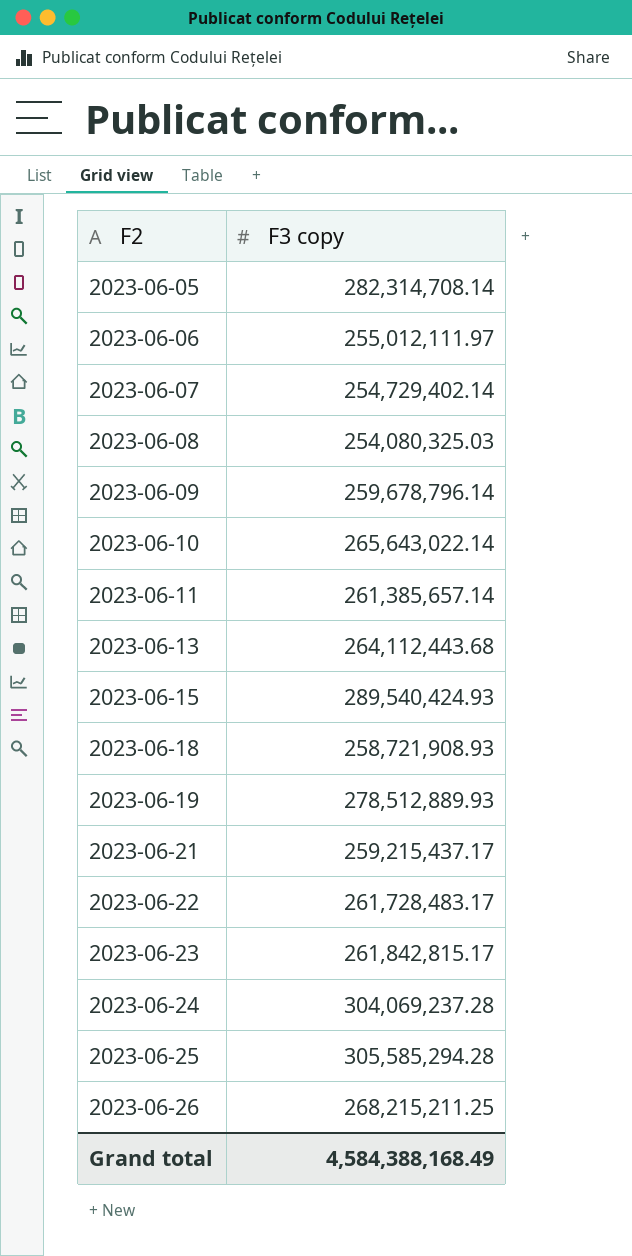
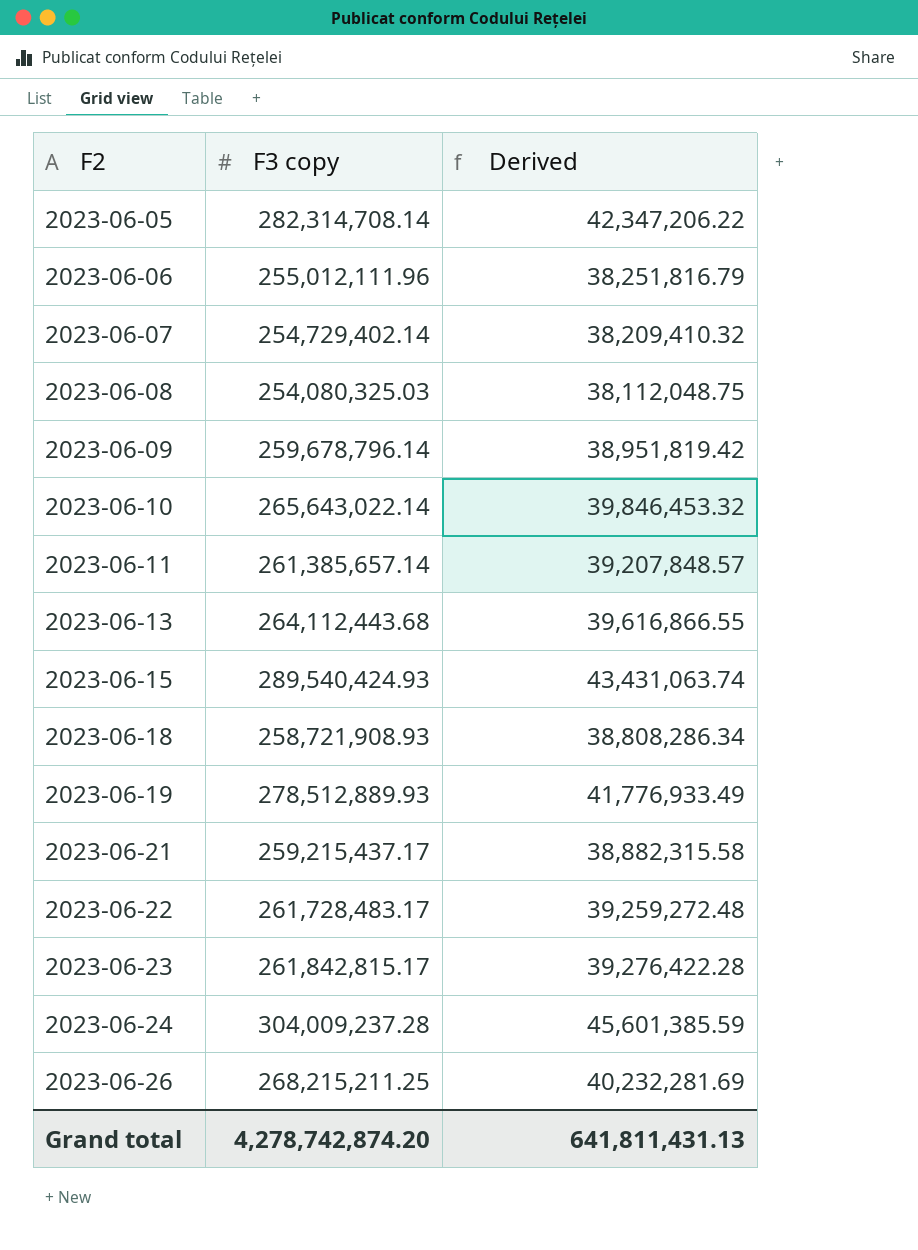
column Derived | formula: none -> [F3 copy] * 0.15
row 2023-06-25: 305,585,294.28 -> none
2023-06-06 | F3 copy: 255,012,111.97 -> 255,012,111.96
2023-06-24 | F3 copy: 304,069,237.28 -> 304,009,237.28
Grand total | F3 copy: 4,584,388,168.49 -> 4,278,742,874.20

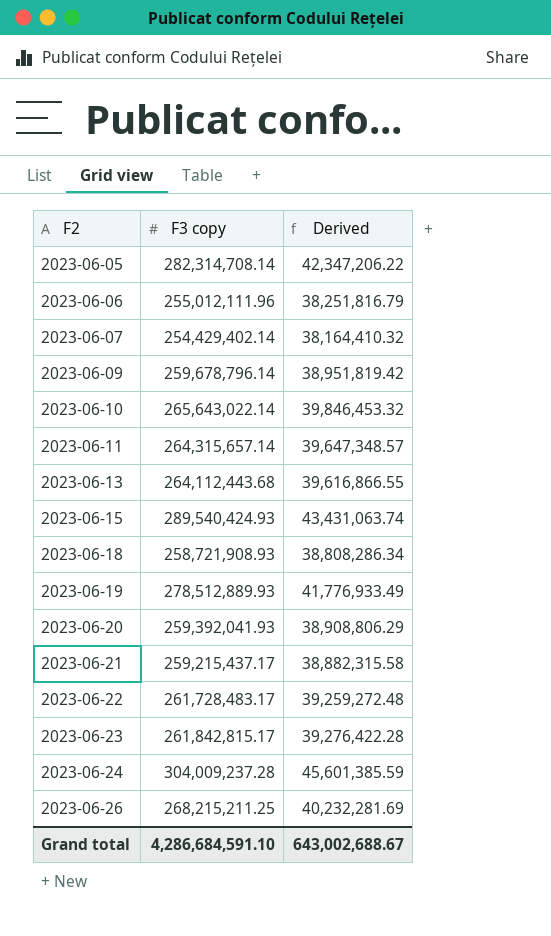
row 2023-06-08: 254,080,325.03 | 38,112,048.75 -> none
2023-06-07 | F3 copy: 254,729,402.14 -> 254,429,402.14
2023-06-07 | Derived: 38,209,410.32 -> 38,164,410.32
2023-06-11 | F3 copy: 261,385,657.14 -> 264,315,657.14
2023-06-11 | Derived: 39,207,848.57 -> 39,647,348.57
row 2023-06-20: none -> 259,392,041.93 | 38,908,806.29
Grand total | F3 copy: 4,278,742,874.20 -> 4,286,684,591.10
Grand total | Derived: 641,811,431.13 -> 643,002,688.67

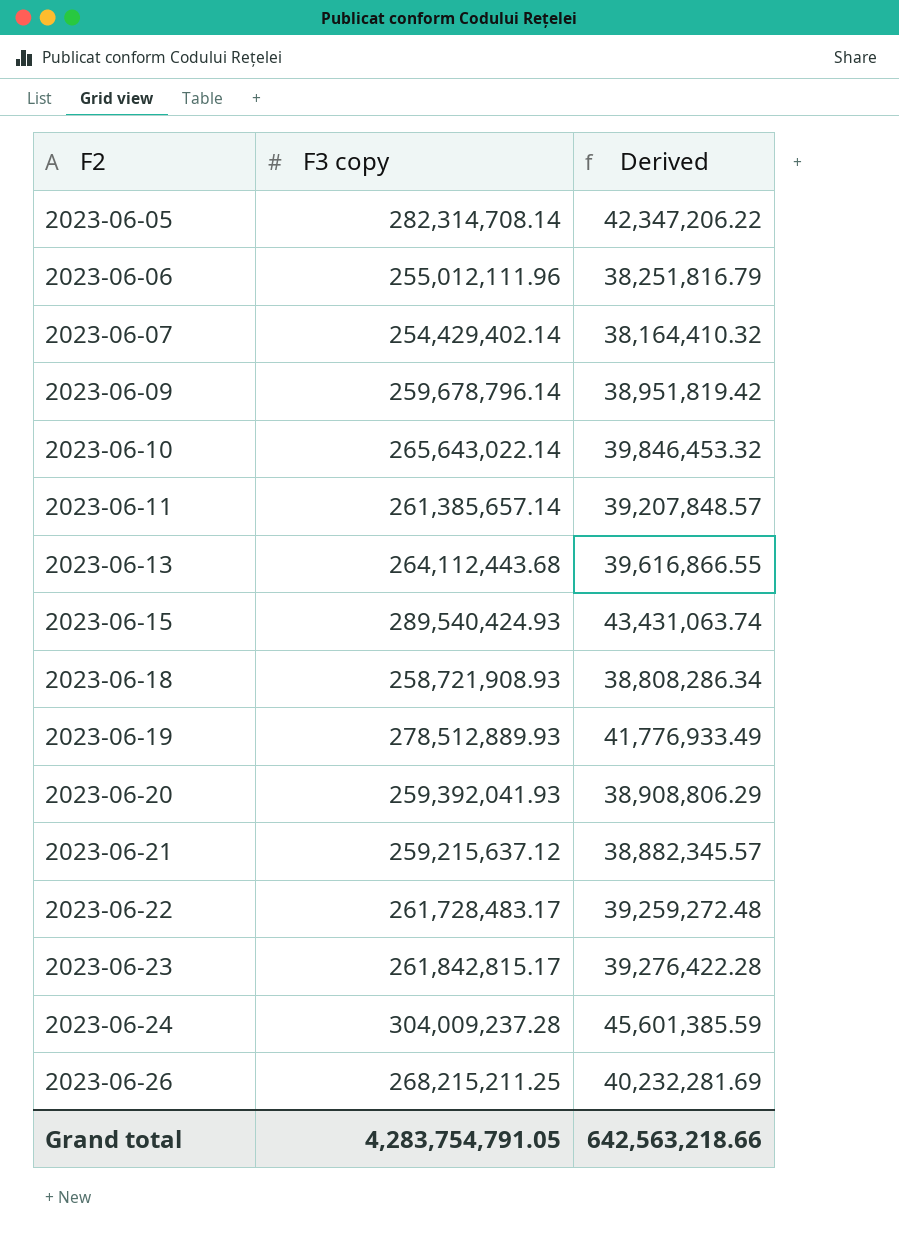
2023-06-11 | F3 copy: 264,315,657.14 -> 261,385,657.14
2023-06-11 | Derived: 39,647,348.57 -> 39,207,848.57
2023-06-21 | F3 copy: 259,215,437.17 -> 259,215,637.12
2023-06-21 | Derived: 38,882,315.58 -> 38,882,345.57
Grand total | F3 copy: 4,286,684,591.10 -> 4,283,754,791.05
Grand total | Derived: 643,002,688.67 -> 642,563,218.66

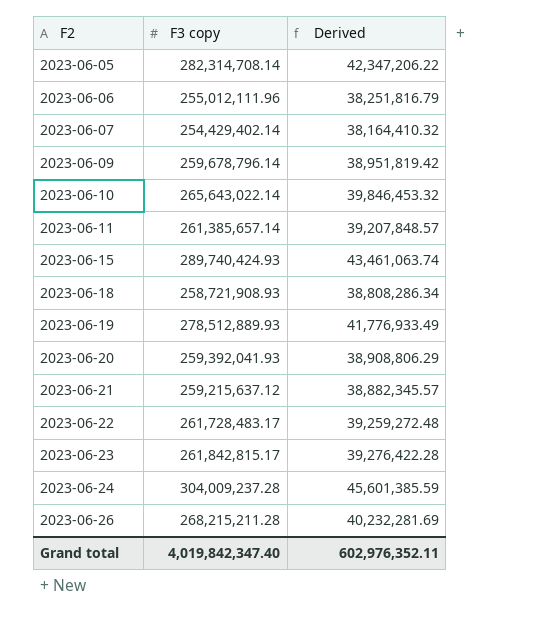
row 2023-06-13: 264,112,443.68 | 39,616,866.55 -> none
2023-06-15 | F3 copy: 289,540,424.93 -> 289,740,424.93
2023-06-15 | Derived: 43,431,063.74 -> 43,461,063.74
2023-06-26 | F3 copy: 268,215,211.25 -> 268,215,211.28
Grand total | F3 copy: 4,283,754,791.05 -> 4,019,842,347.40
Grand total | Derived: 642,563,218.66 -> 602,976,352.11

